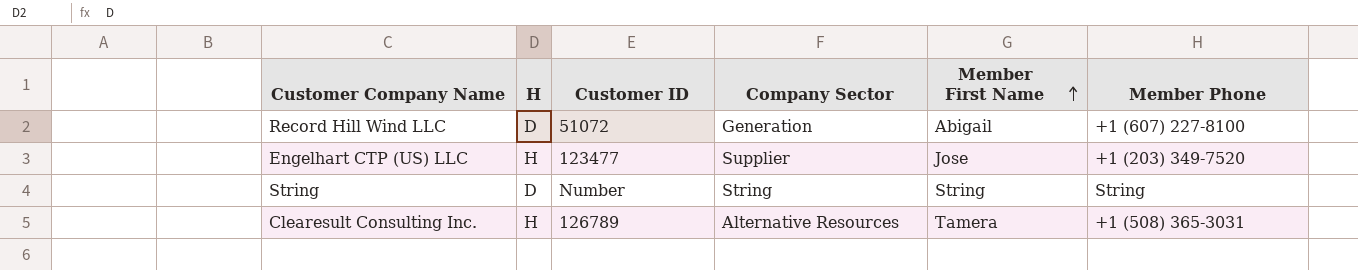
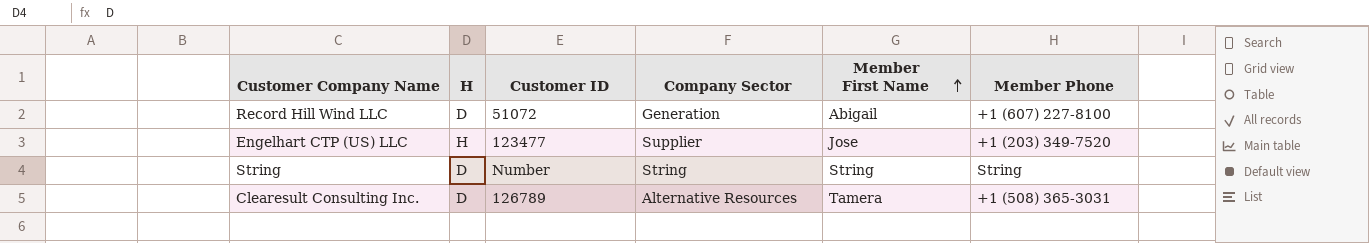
Clearesult Consulting Inc. | H: H -> D

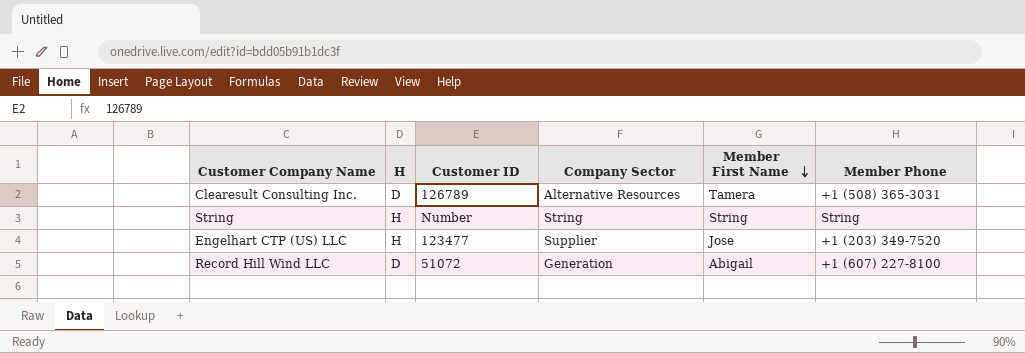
row order: Member First Name ascending -> Member First Name descending
String | H: D -> H

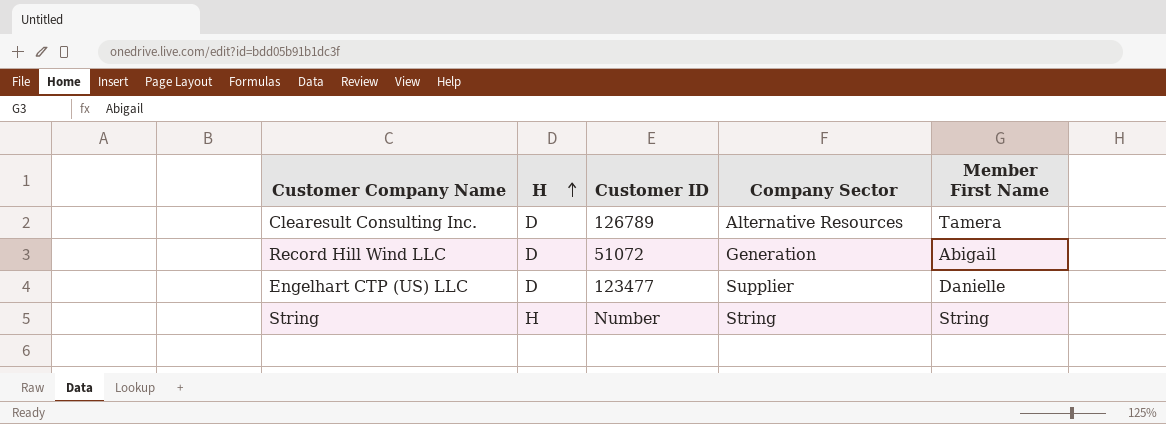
row order: Member First Name descending -> H ascending
column Member Phone | position: 6 -> none
Engelhart CTP (US) LLC | H: H -> D
Engelhart CTP (US) LLC | Member First Name: Jose -> Danielle

